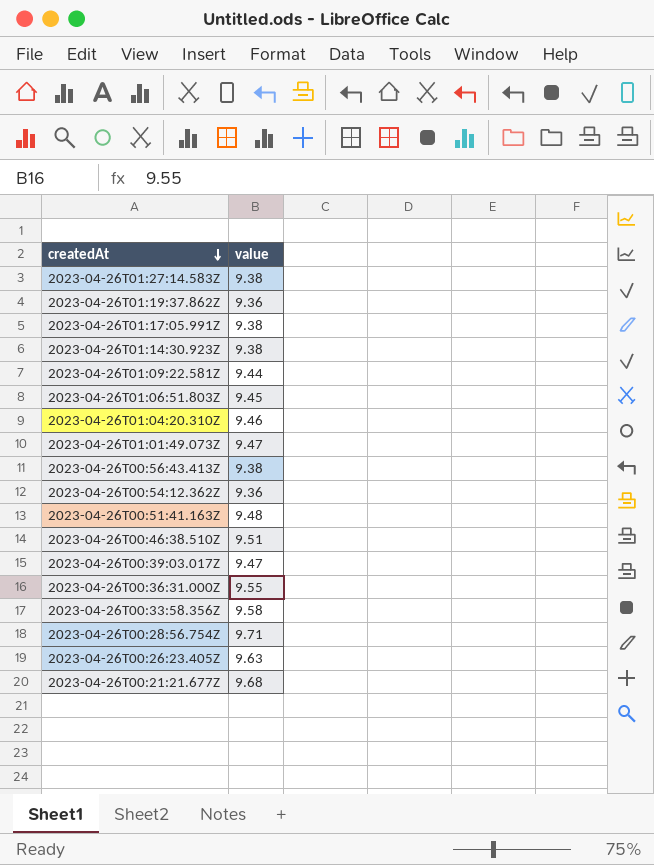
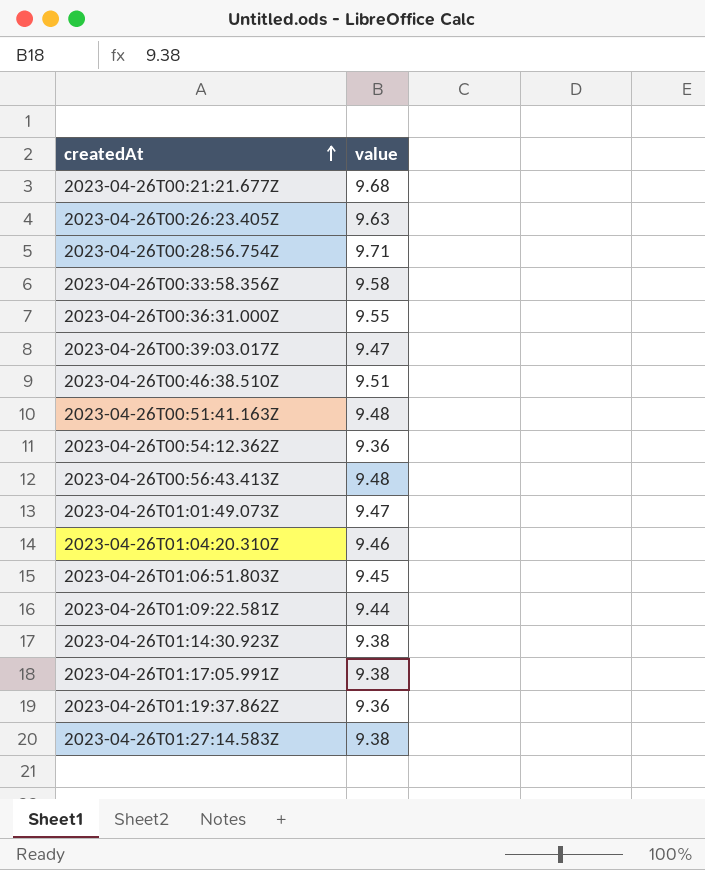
row order: createdAt descending -> createdAt ascending
2023-04-26T00:56:43.413Z | value: 9.38 -> 9.48

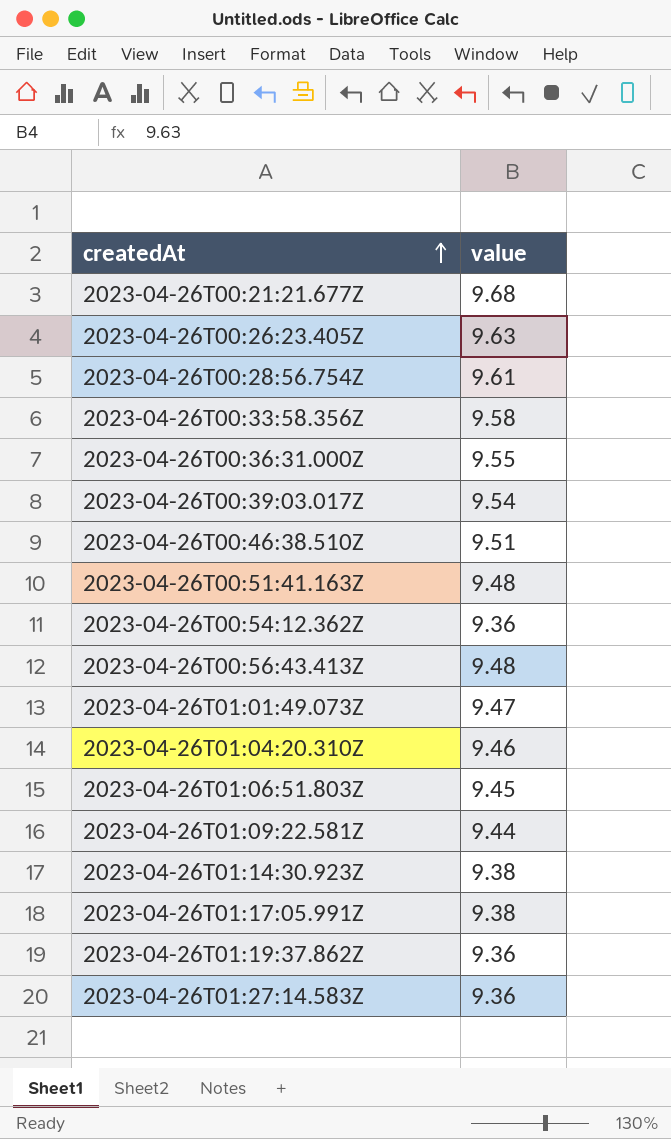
2023-04-26T00:28:56.754Z | value: 9.71 -> 9.61
2023-04-26T00:39:03.017Z | value: 9.47 -> 9.54
2023-04-26T01:27:14.583Z | value: 9.38 -> 9.36

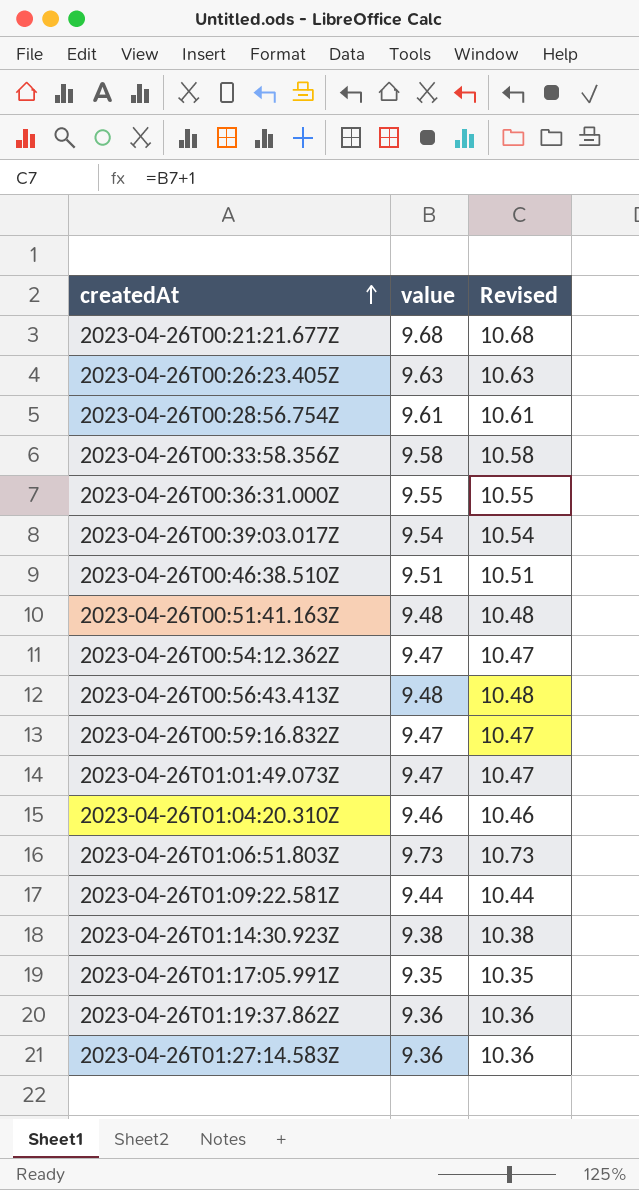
column Revised | formula: none -> [value] + 1
2023-04-26T00:54:12.362Z | value: 9.36 -> 9.47
row 2023-04-26T00:59:16.832Z: none -> 9.47 | 10.47
2023-04-26T01:06:51.803Z | value: 9.45 -> 9.73
2023-04-26T01:17:05.991Z | value: 9.38 -> 9.35

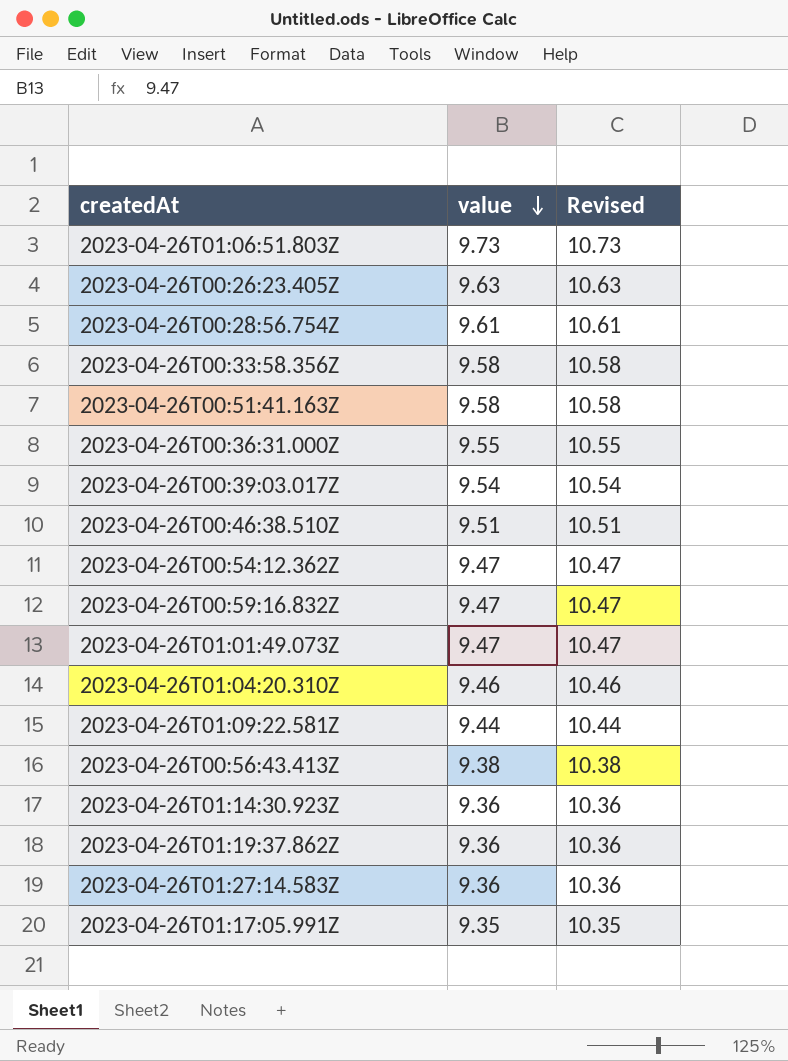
row order: createdAt ascending -> value descending
row 2023-04-26T00:21:21.677Z: 9.68 | 10.68 -> none
2023-04-26T00:51:41.163Z | value: 9.48 -> 9.58
2023-04-26T00:51:41.163Z | Revised: 10.48 -> 10.58
2023-04-26T00:56:43.413Z | value: 9.48 -> 9.38
2023-04-26T00:56:43.413Z | Revised: 10.48 -> 10.38
2023-04-26T01:14:30.923Z | value: 9.38 -> 9.36
2023-04-26T01:14:30.923Z | Revised: 10.38 -> 10.36

